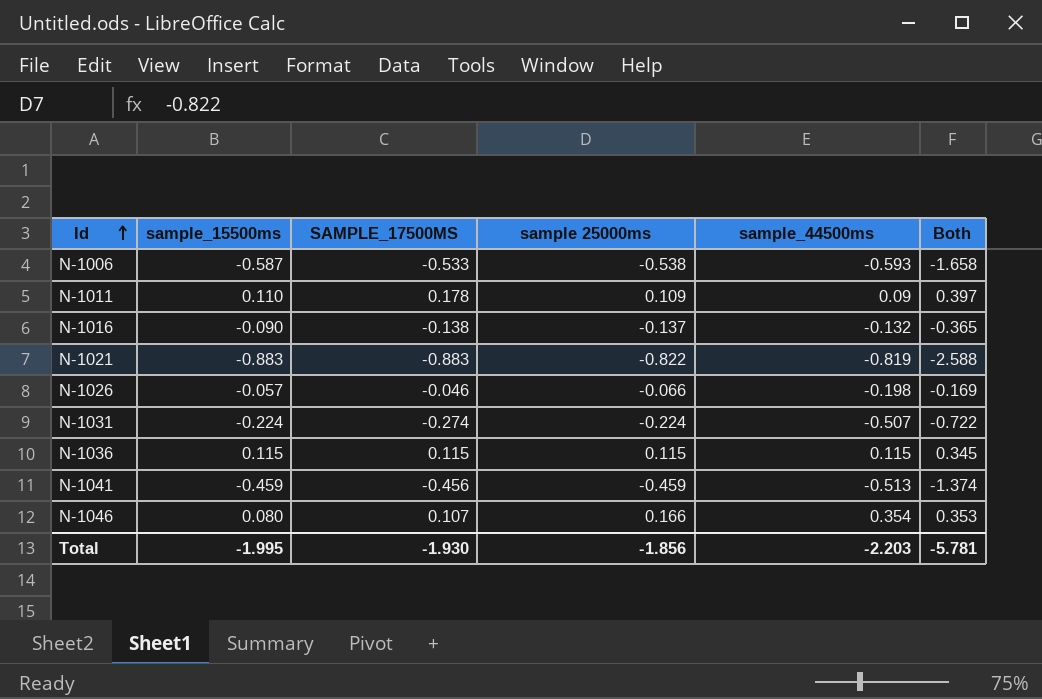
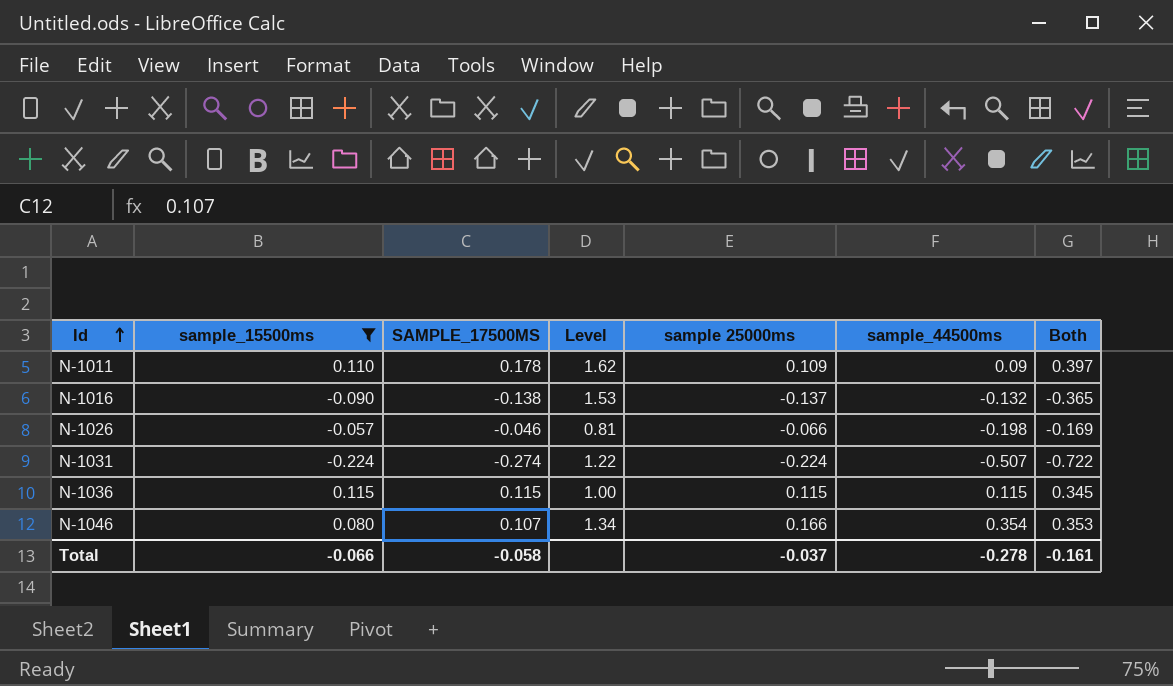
filter: none -> sample_15500ms >= -0.224
column Level | formula: none -> [SAMPLE_17500MS] / [sample_15500ms]
Total | sample_15500ms: -1.995 -> -0.066
Total | SAMPLE_17500MS: -1.930 -> -0.058
Total | sample 25000ms: -1.856 -> -0.037
Total | sample_44500ms: -2.203 -> -0.278
Total | Both: -5.781 -> -0.161

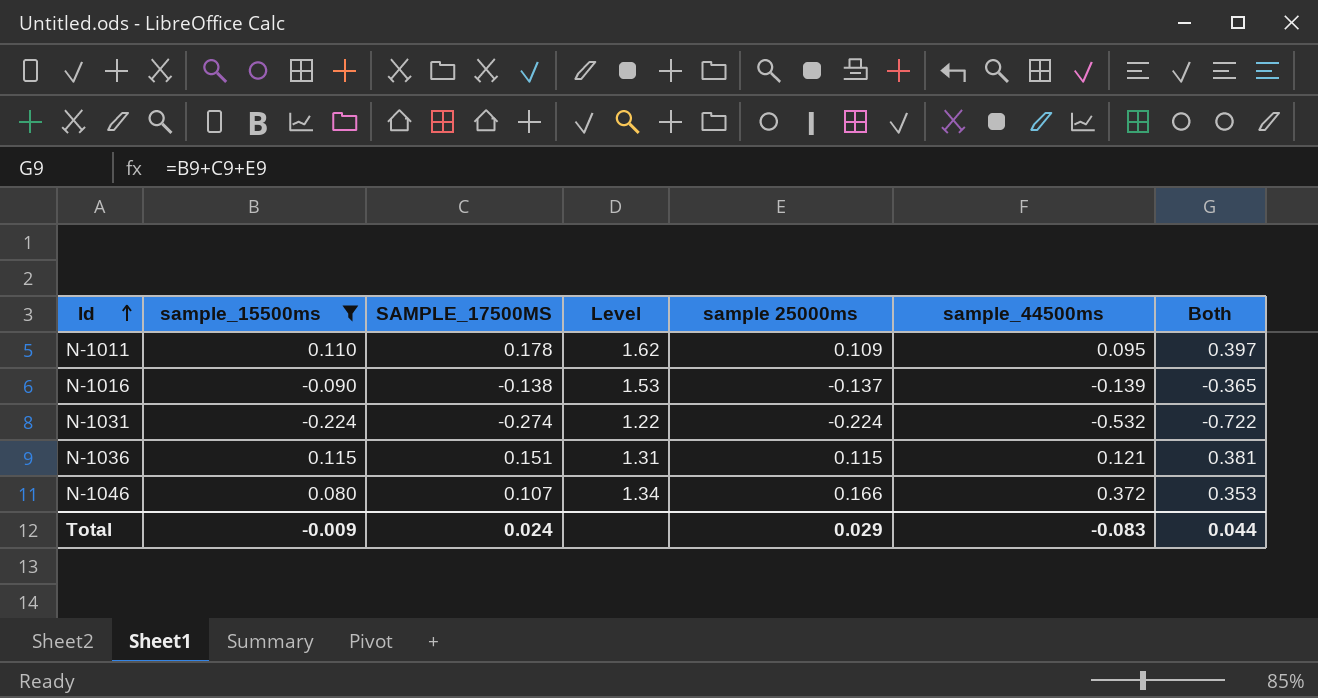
row N-1026: -0.057 | -0.046 | 0.81 | -0.066 | -0.198 | -0.169 -> none
N-1011 | sample_44500ms: 0.09 -> 0.095
N-1016 | sample_44500ms: -0.132 -> -0.139
N-1031 | sample_44500ms: -0.507 -> -0.532
N-1036 | SAMPLE_17500MS: 0.115 -> 0.151
N-1036 | Level: 1.00 -> 1.31
N-1036 | sample_44500ms: 0.115 -> 0.121
N-1036 | Both: 0.345 -> 0.381
N-1046 | sample_44500ms: 0.354 -> 0.372
Total | sample_15500ms: -0.066 -> -0.009
Total | SAMPLE_17500MS: -0.058 -> 0.024
Total | sample 25000ms: -0.037 -> 0.029
Total | sample_44500ms: -0.278 -> -0.083
Total | Both: -0.161 -> 0.044

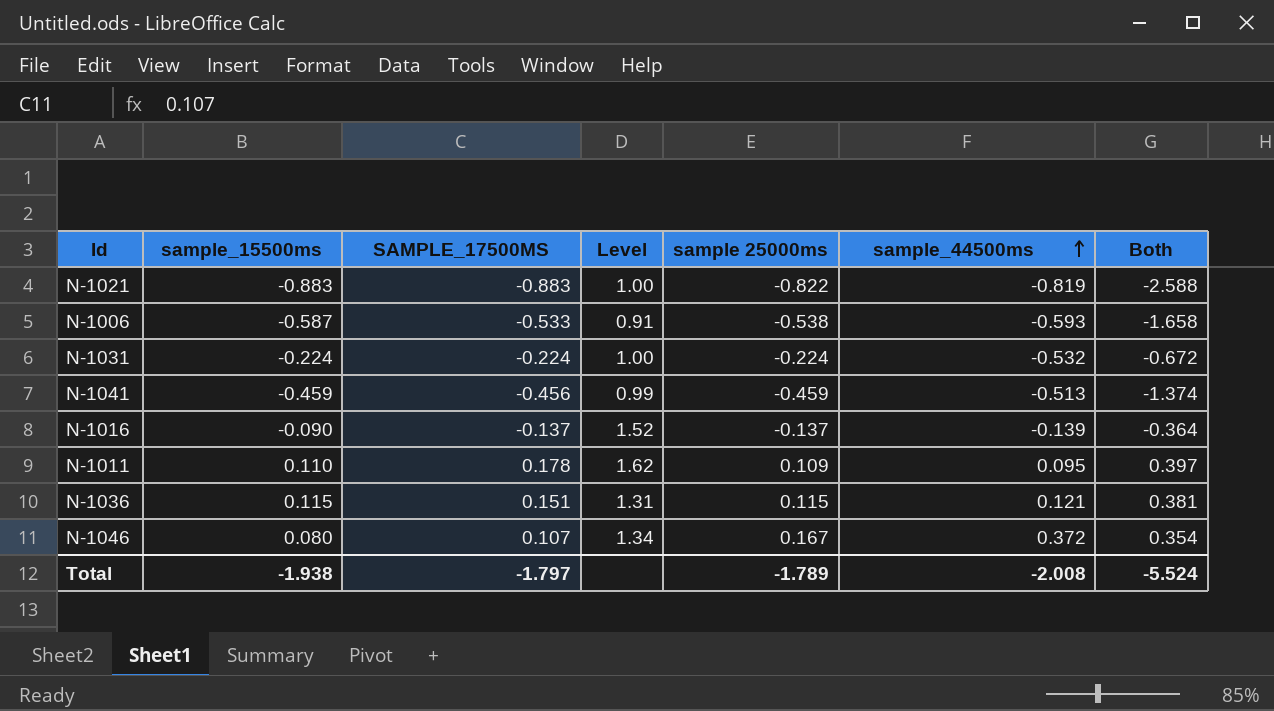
filter: sample_15500ms >= -0.224 -> none
row order: Id ascending -> sample_44500ms ascending
N-1031 | SAMPLE_17500MS: -0.274 -> -0.224
N-1031 | Level: 1.22 -> 1.00
N-1031 | Both: -0.722 -> -0.672
N-1016 | SAMPLE_17500MS: -0.138 -> -0.137
N-1016 | Level: 1.53 -> 1.52
N-1016 | Both: -0.365 -> -0.364
N-1046 | sample 25000ms: 0.166 -> 0.167
N-1046 | Both: 0.353 -> 0.354
Total | sample_15500ms: -0.009 -> -1.938
Total | SAMPLE_17500MS: 0.024 -> -1.797
Total | sample 25000ms: 0.029 -> -1.789
Total | sample_44500ms: -0.083 -> -2.008
Total | Both: 0.044 -> -5.524

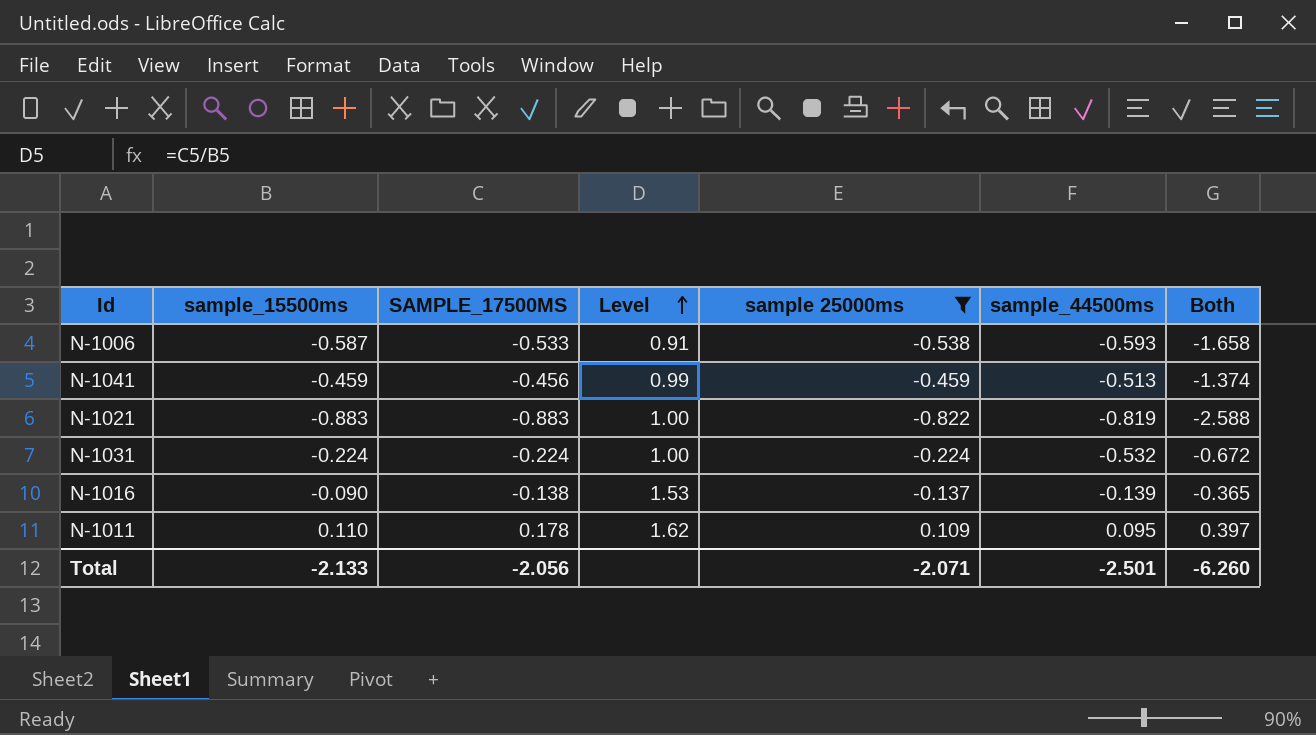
filter: none -> sample 25000ms <= 0.109
row order: sample_44500ms ascending -> Level ascending
N-1016 | SAMPLE_17500MS: -0.137 -> -0.138
N-1016 | Level: 1.52 -> 1.53
N-1016 | Both: -0.364 -> -0.365
Total | sample_15500ms: -1.938 -> -2.133
Total | SAMPLE_17500MS: -1.797 -> -2.056
Total | sample 25000ms: -1.789 -> -2.071
Total | sample_44500ms: -2.008 -> -2.501
Total | Both: -5.524 -> -6.260

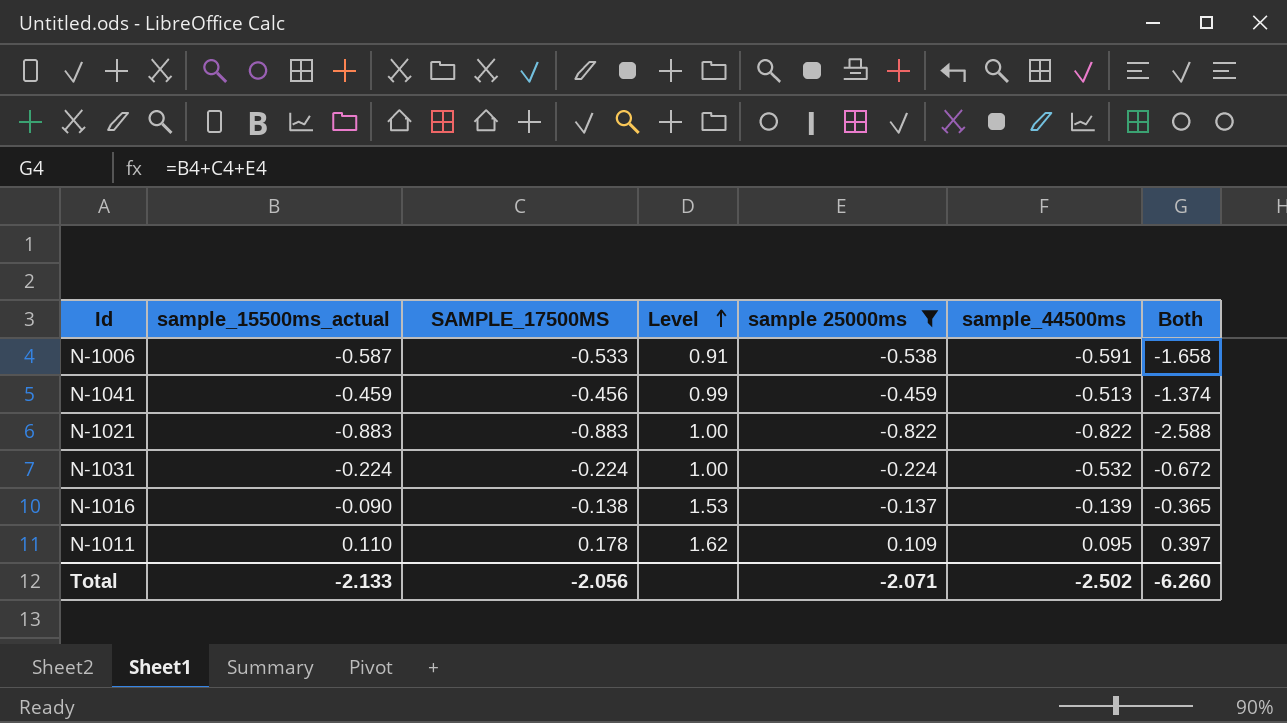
column name: sample_15500ms -> sample_15500ms_actual
N-1006 | sample_44500ms: -0.593 -> -0.591
N-1021 | sample_44500ms: -0.819 -> -0.822
Total | sample_44500ms: -2.501 -> -2.502

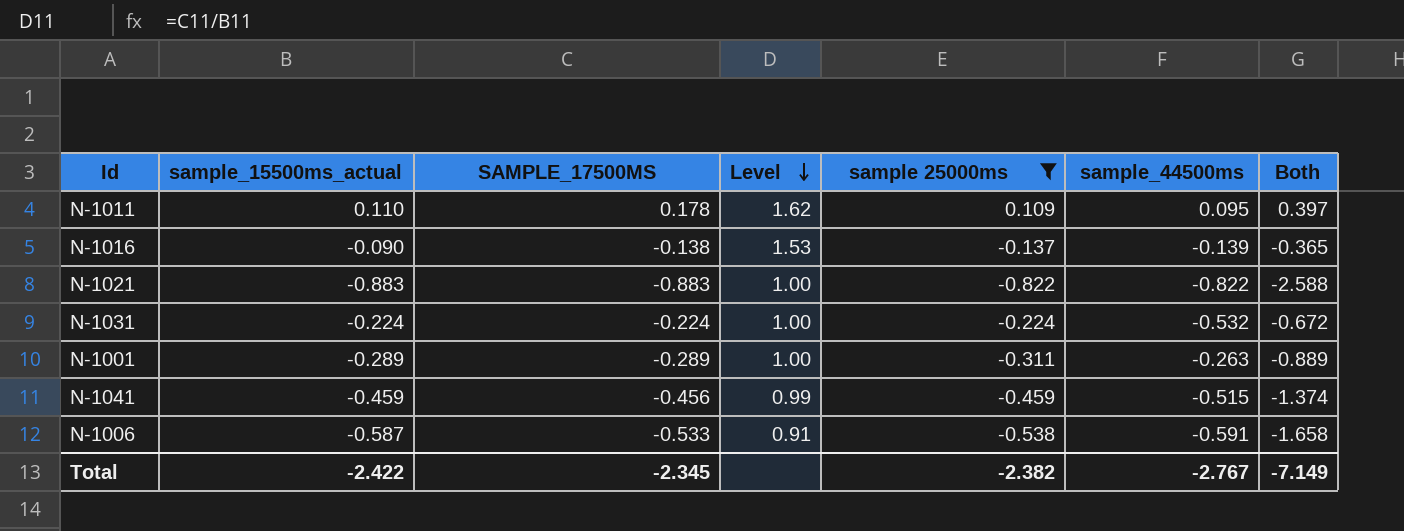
row order: Level ascending -> Level descending
row N-1001: none -> -0.289 | -0.289 | 1.00 | -0.311 | -0.263 | -0.889
N-1041 | sample_44500ms: -0.513 -> -0.515
Total | sample_15500ms_actual: -2.133 -> -2.422
Total | SAMPLE_17500MS: -2.056 -> -2.345
Total | sample 25000ms: -2.071 -> -2.382
Total | sample_44500ms: -2.502 -> -2.767
Total | Both: -6.260 -> -7.149

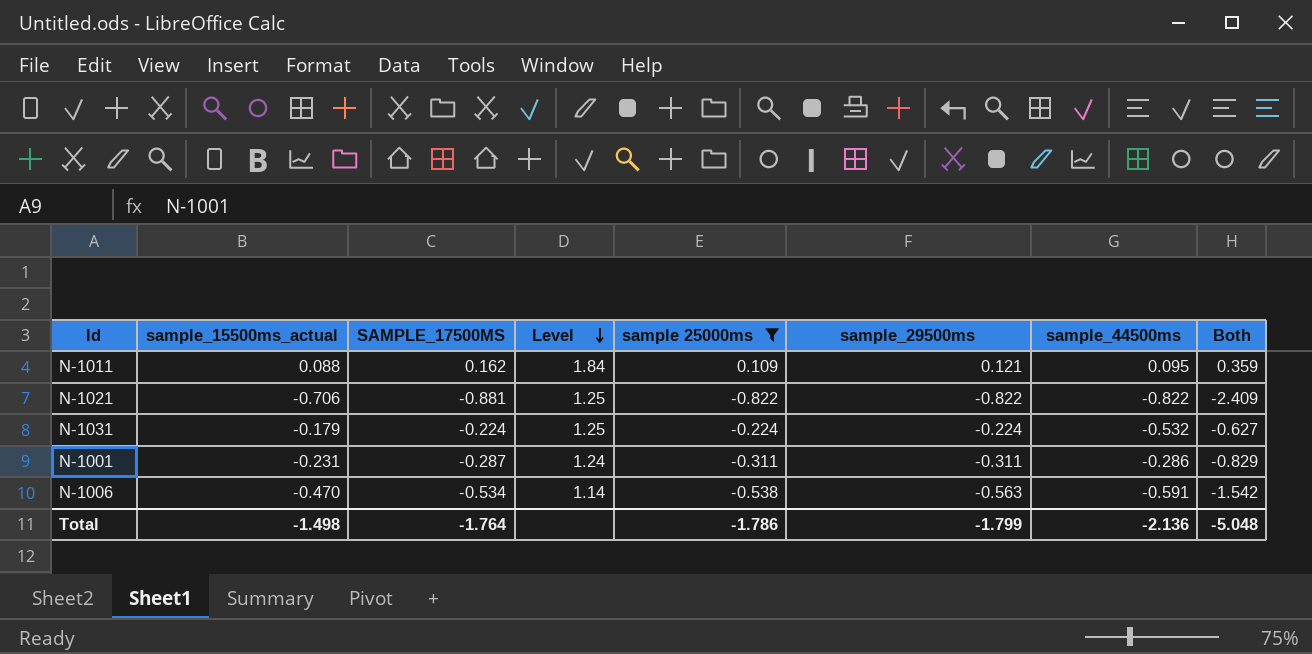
column sample_29500ms | position: none -> 6
row N-1016: -0.090 | -0.138 | 1.53 | -0.137 | -0.139 | -0.365 -> none
row N-1041: -0.459 | -0.456 | 0.99 | -0.459 | -0.515 | -1.374 -> none
N-1011 | sample_15500ms_actual: 0.110 -> 0.088
N-1011 | SAMPLE_17500MS: 0.178 -> 0.162
N-1011 | Level: 1.62 -> 1.84
N-1011 | Both: 0.397 -> 0.359
N-1021 | sample_15500ms_actual: -0.883 -> -0.706
N-1021 | SAMPLE_17500MS: -0.883 -> -0.881
N-1021 | Level: 1.00 -> 1.25
N-1021 | Both: -2.588 -> -2.409
N-1031 | sample_15500ms_actual: -0.224 -> -0.179
N-1031 | Level: 1.00 -> 1.25
N-1031 | Both: -0.672 -> -0.627
N-1001 | sample_15500ms_actual: -0.289 -> -0.231
N-1001 | SAMPLE_17500MS: -0.289 -> -0.287
N-1001 | Level: 1.00 -> 1.24
N-1001 | sample_44500ms: -0.263 -> -0.286
N-1001 | Both: -0.889 -> -0.829
N-1006 | sample_15500ms_actual: -0.587 -> -0.470
N-1006 | SAMPLE_17500MS: -0.533 -> -0.534
N-1006 | Level: 0.91 -> 1.14
N-1006 | Both: -1.658 -> -1.542
Total | sample_15500ms_actual: -2.422 -> -1.498
Total | SAMPLE_17500MS: -2.345 -> -1.764
Total | sample 25000ms: -2.382 -> -1.786
Total | sample_44500ms: -2.767 -> -2.136
Total | Both: -7.149 -> -5.048

